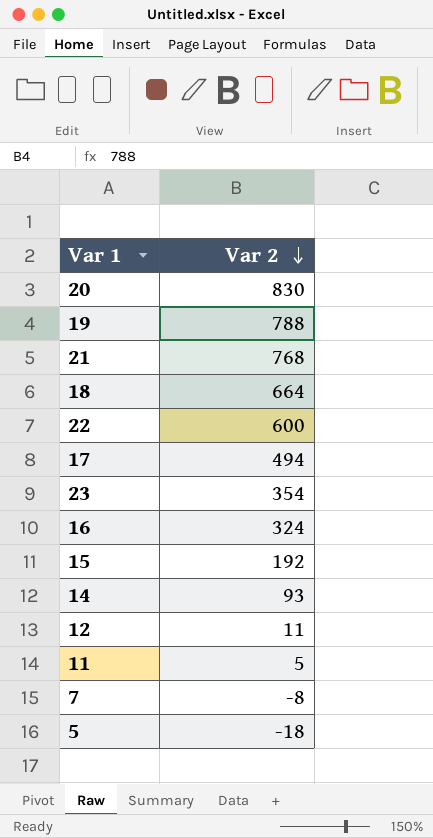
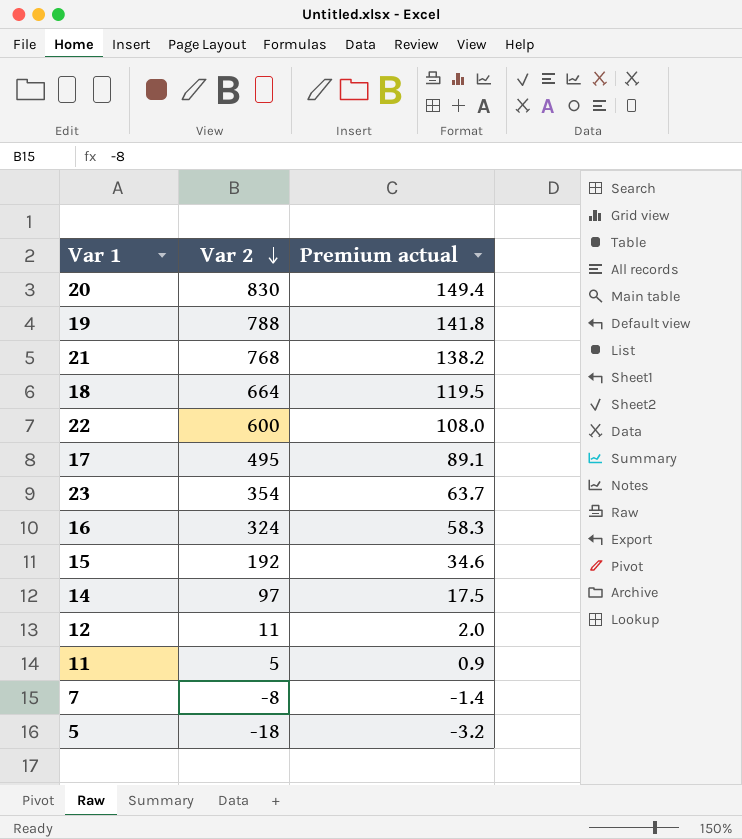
column Premium actual | formula: none -> [Var 2] * 0.18
17 | Var 2: 494 -> 495
14 | Var 2: 93 -> 97

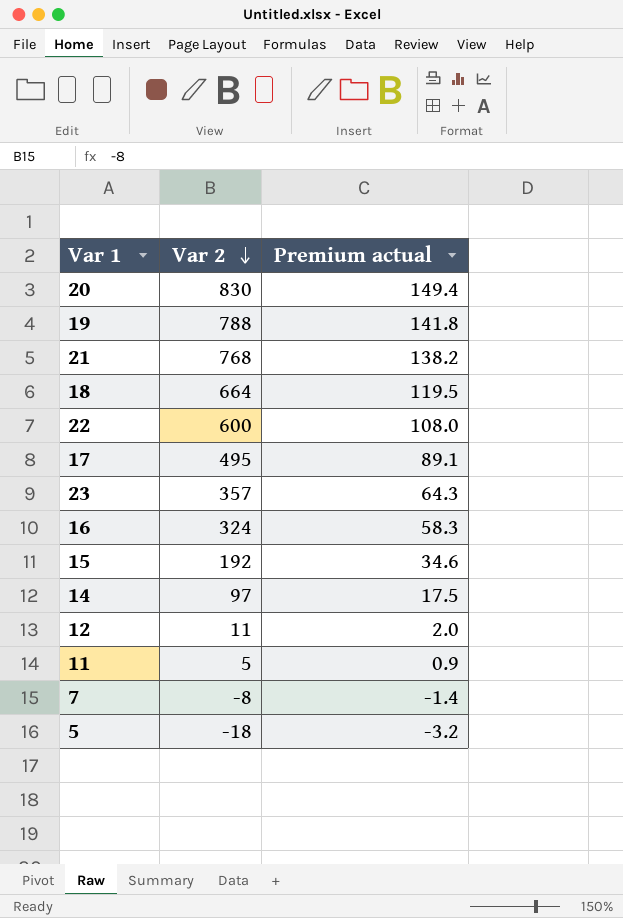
23 | Var 2: 354 -> 357
23 | Premium actual: 63.7 -> 64.3

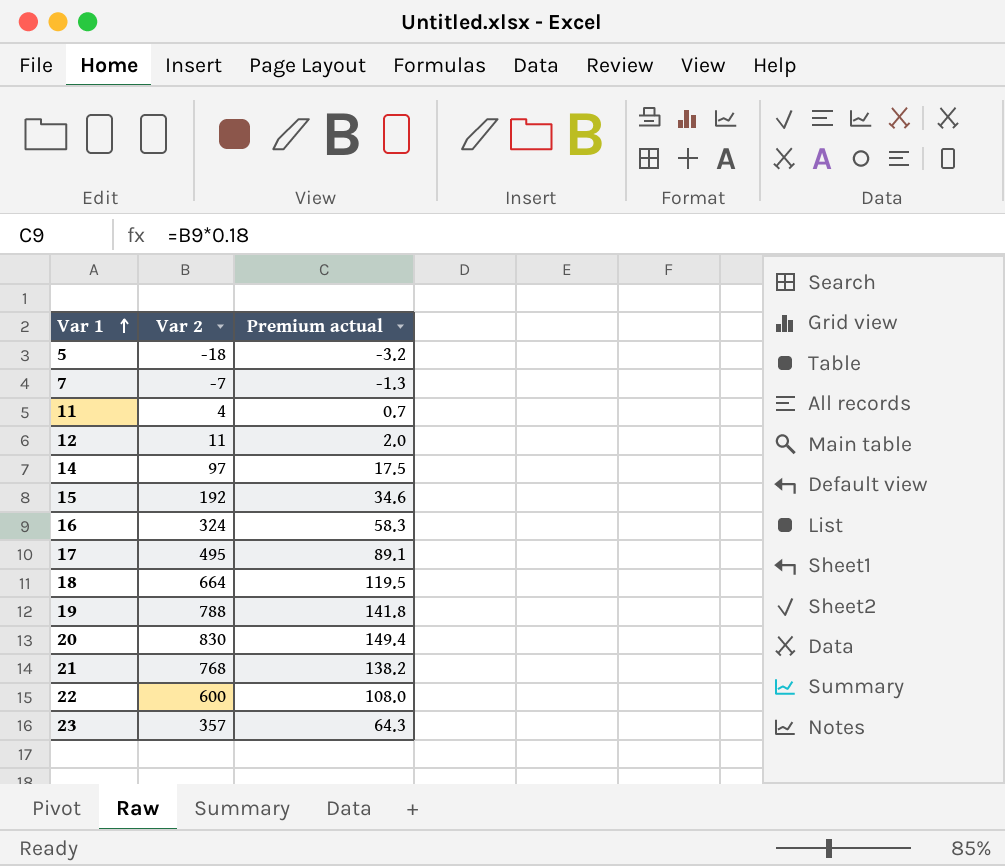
row order: Var 2 descending -> Var 1 ascending
7 | Var 2: -8 -> -7
7 | Premium actual: -1.4 -> -1.3
11 | Var 2: 5 -> 4
11 | Premium actual: 0.9 -> 0.7

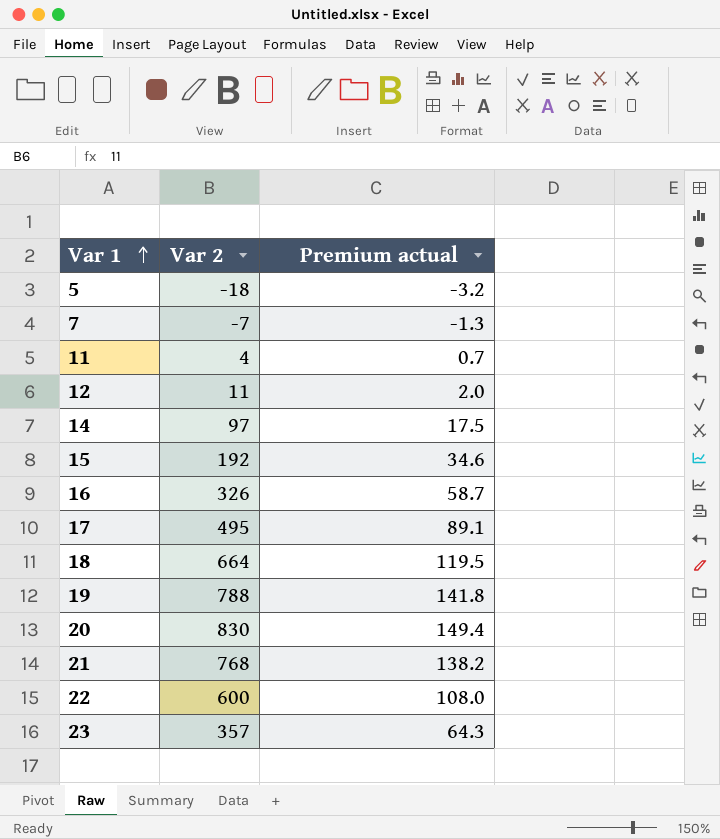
16 | Var 2: 324 -> 326
16 | Premium actual: 58.3 -> 58.7

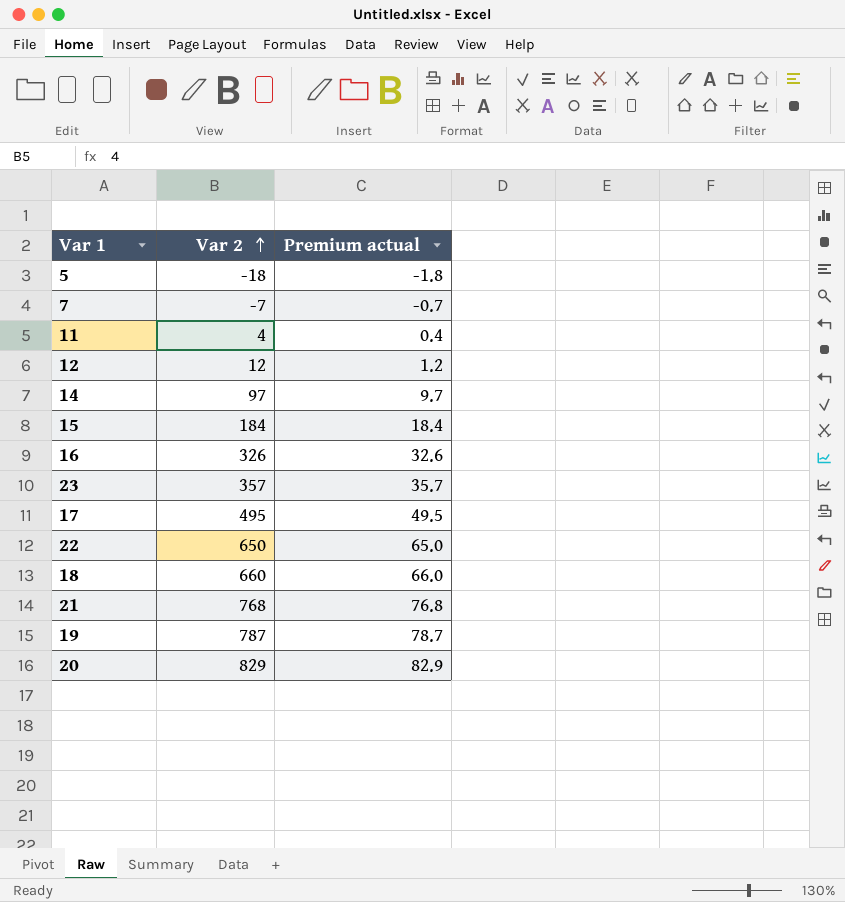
row order: Var 1 ascending -> Var 2 ascending
column Premium actual | formula: [Var 2] * 0.18 -> [Var 2] * 0.1
12 | Var 2: 11 -> 12
15 | Var 2: 192 -> 184
22 | Var 2: 600 -> 650
18 | Var 2: 664 -> 660
19 | Var 2: 788 -> 787
20 | Var 2: 830 -> 829

